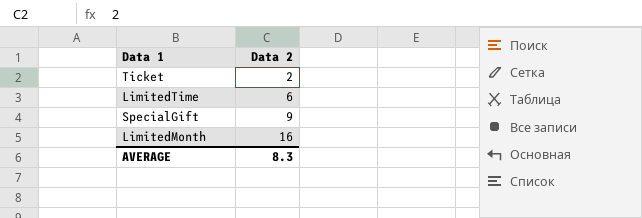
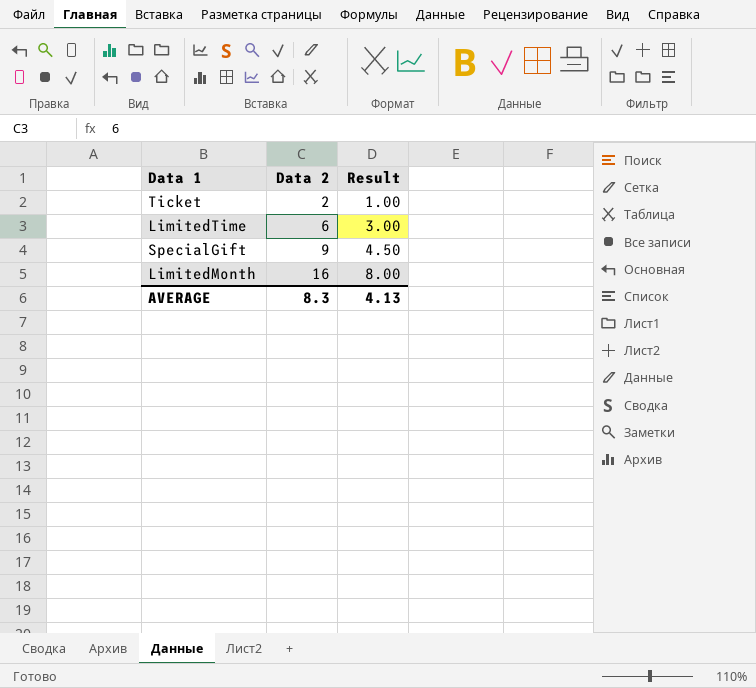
column Result | formula: none -> [Data 2] * 0.5

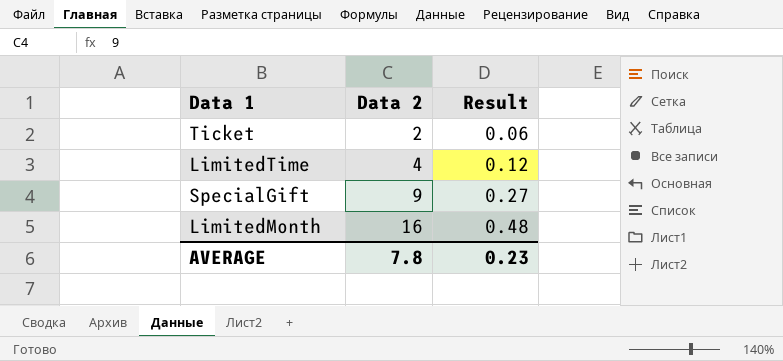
column Result | formula: [Data 2] * 0.5 -> [Data 2] * 0.03
LimitedTime | Data 2: 6 -> 4
AVERAGE | Data 2: 8.3 -> 7.8
AVERAGE | Result: 4.13 -> 0.23

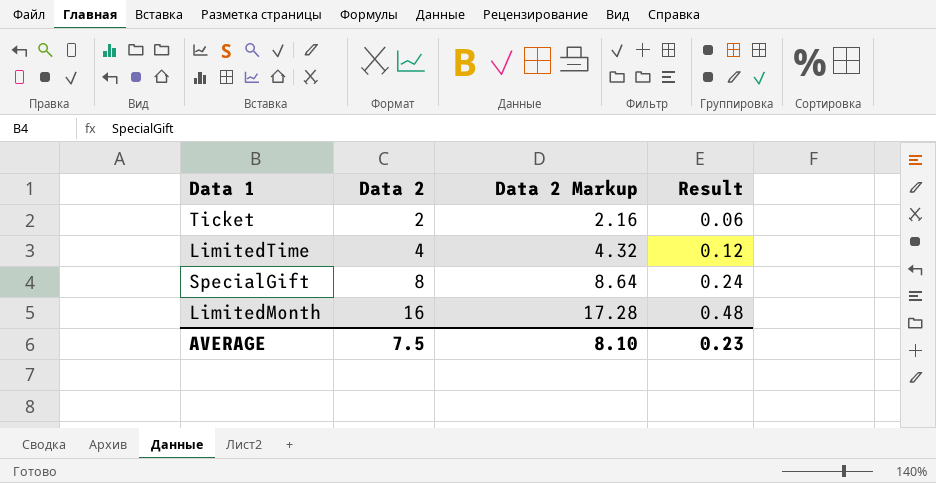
column Data 2 Markup | formula: none -> [Data 2] * 1.08
SpecialGift | Data 2: 9 -> 8
SpecialGift | Result: 0.27 -> 0.24
AVERAGE | Data 2: 7.8 -> 7.5

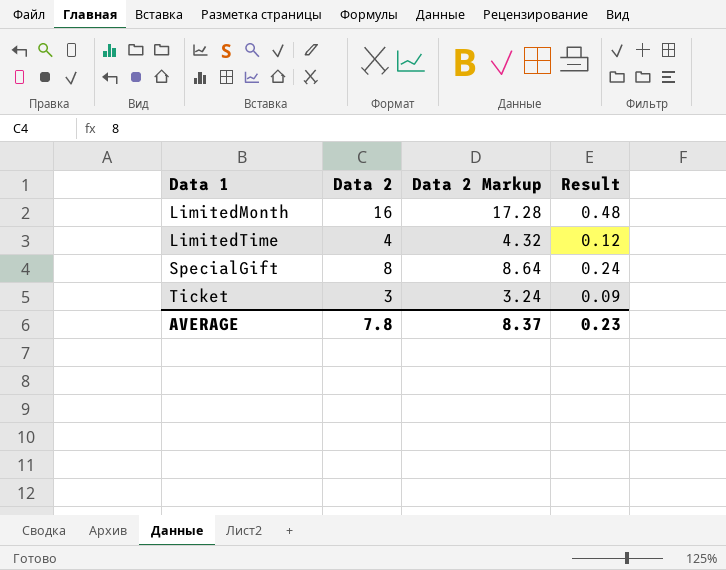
row order: Data 2 ascending -> Data 1 ascending
Ticket | Data 2: 2 -> 3
Ticket | Data 2 Markup: 2.16 -> 3.24
Ticket | Result: 0.06 -> 0.09
AVERAGE | Data 2: 7.5 -> 7.8
AVERAGE | Data 2 Markup: 8.10 -> 8.37

